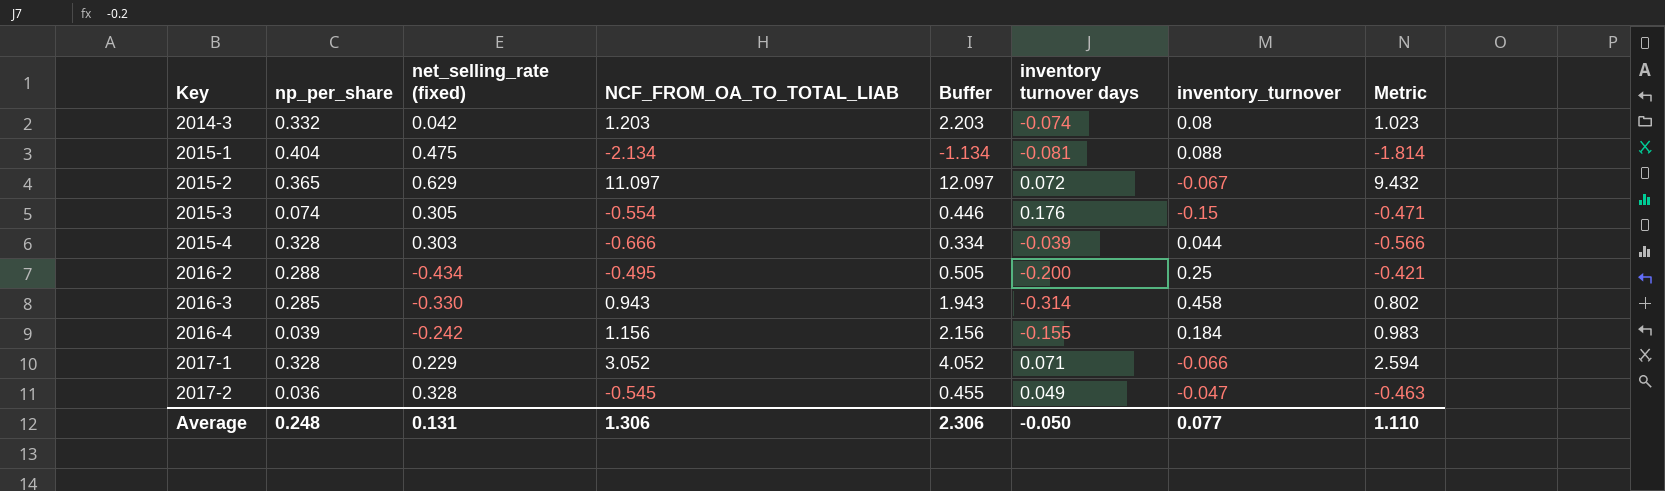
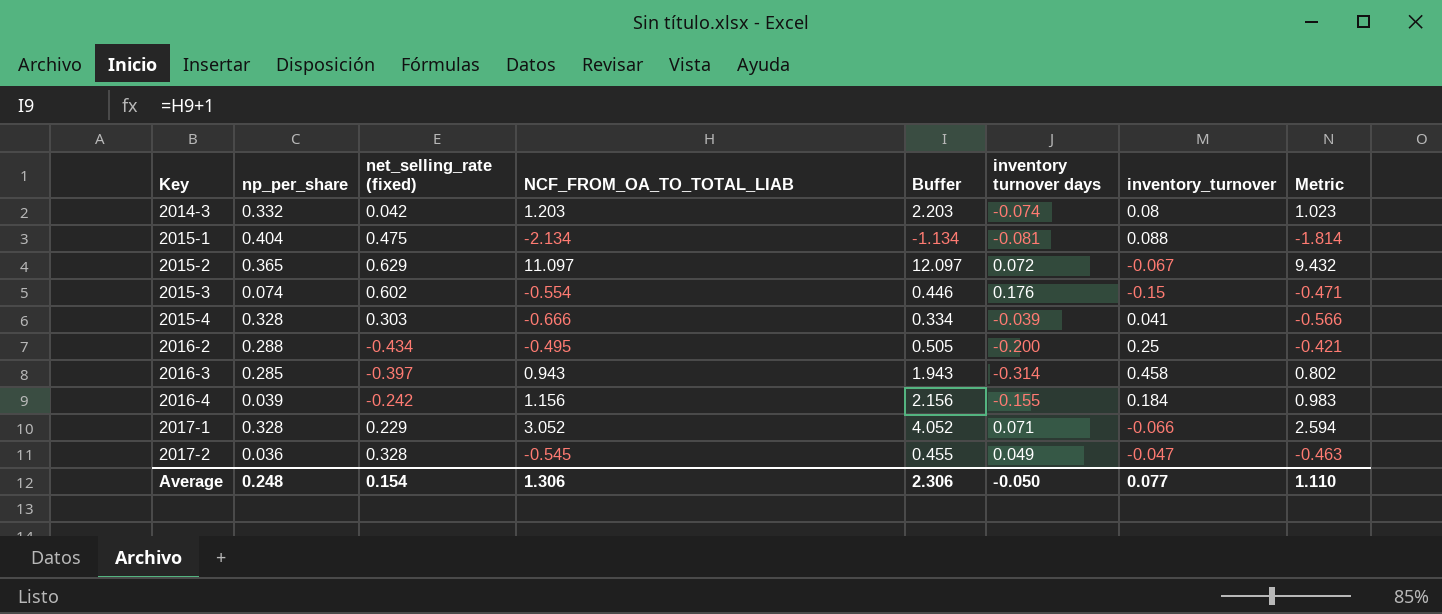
2015-3 | net_selling_rate (fixed): 0.305 -> 0.602
2015-4 | inventory_turnover: 0.044 -> 0.041
2016-3 | net_selling_rate (fixed): -0.330 -> -0.397
Average | net_selling_rate (fixed): 0.131 -> 0.154

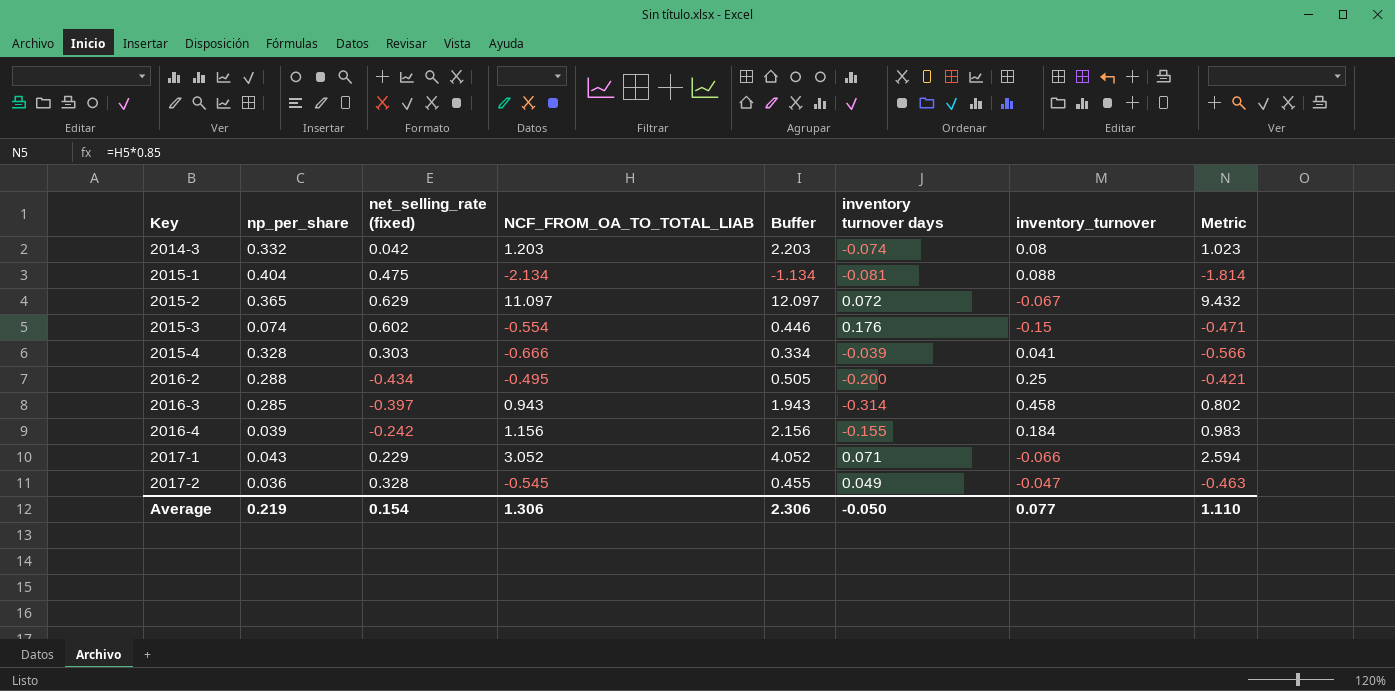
2017-1 | np_per_share: 0.328 -> 0.043
Average | np_per_share: 0.248 -> 0.219

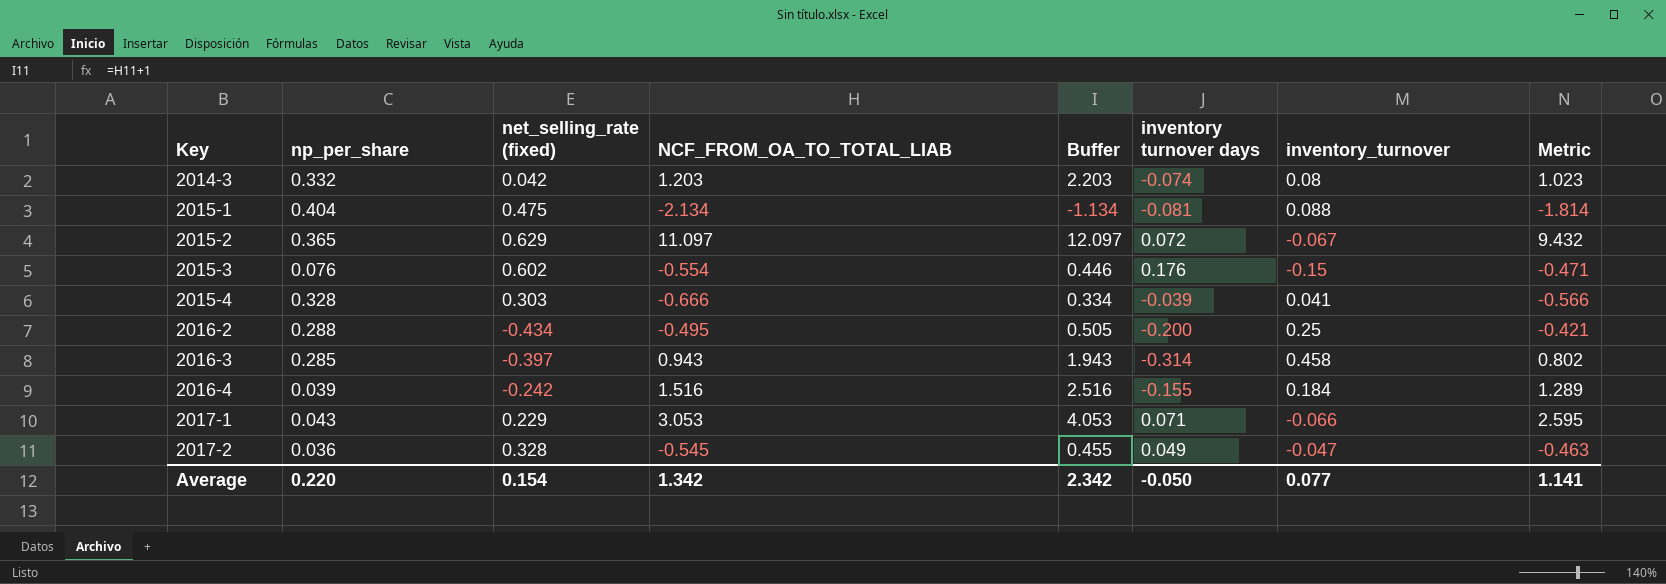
2015-3 | np_per_share: 0.074 -> 0.076
2016-4 | NCF_FROM_OA_TO_TOTAL_LIAB: 1.156 -> 1.516
2016-4 | Buffer: 2.156 -> 2.516
2016-4 | Metric: 0.983 -> 1.289
2017-1 | NCF_FROM_OA_TO_TOTAL_LIAB: 3.052 -> 3.053
2017-1 | Buffer: 4.052 -> 4.053
2017-1 | Metric: 2.594 -> 2.595
Average | np_per_share: 0.219 -> 0.220
Average | NCF_FROM_OA_TO_TOTAL_LIAB: 1.306 -> 1.342
Average | Buffer: 2.306 -> 2.342
Average | Metric: 1.110 -> 1.141

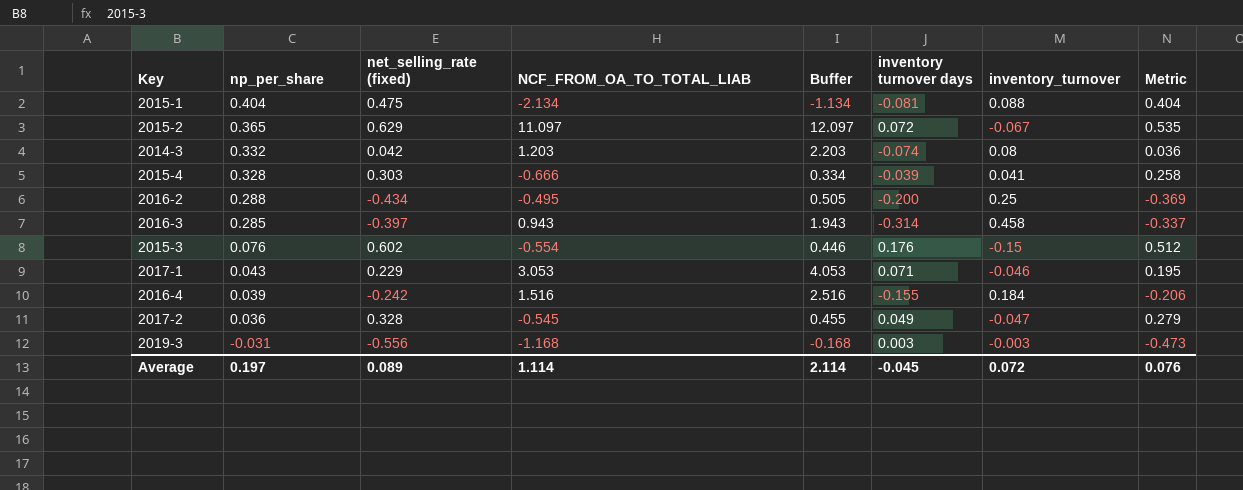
row order: Key ascending -> np_per_share descending
column Metric | formula: [NCF_FROM_OA_TO_TOTAL_LIAB] * 0.85 -> [net_selling_rate (fixed)] * 0.85
2017-1 | inventory_turnover: -0.066 -> -0.046
row 2019-3: none -> -0.031 | -0.556 | -1.168 | -0.168 | 0.003 | -0.003 | -0.473
Average | np_per_share: 0.220 -> 0.197
Average | net_selling_rate (fixed): 0.154 -> 0.089
Average | NCF_FROM_OA_TO_TOTAL_LIAB: 1.342 -> 1.114
Average | Buffer: 2.342 -> 2.114
Average | inventory turnover days: -0.050 -> -0.045
Average | inventory_turnover: 0.077 -> 0.072
Average | Metric: 1.141 -> 0.076

